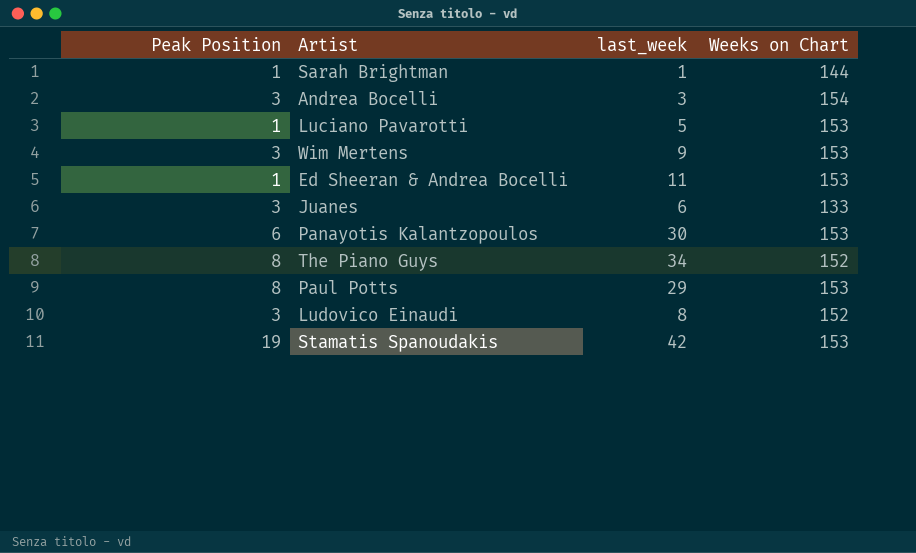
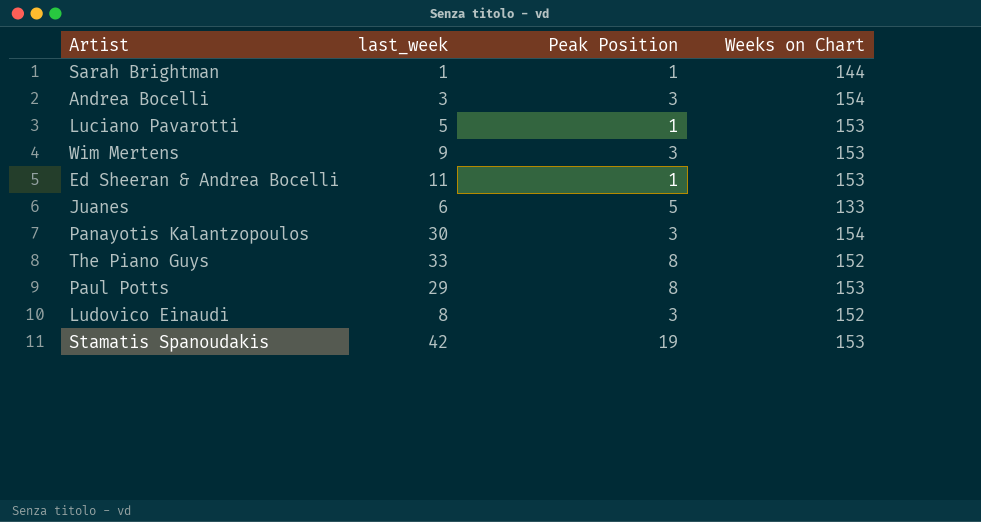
column Peak Position | position: 1 -> 3
Juanes | Peak Position: 3 -> 5
Panayotis Kalantzopoulos | Peak Position: 6 -> 3
Panayotis Kalantzopoulos | Weeks on Chart: 153 -> 154
The Piano Guys | last_week: 34 -> 33

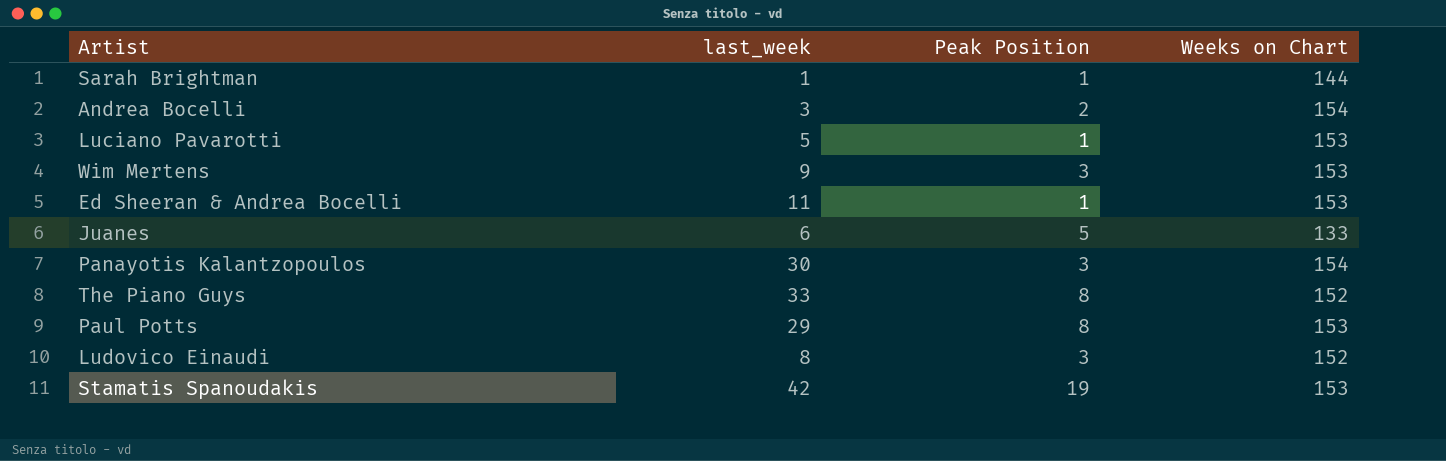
Andrea Bocelli | Peak Position: 3 -> 2

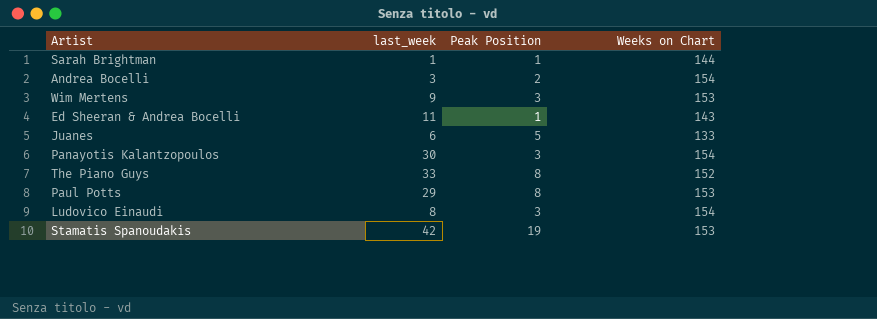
row Luciano Pavarotti: 5 | 1 | 153 -> none
Ed Sheeran & Andrea Bocelli | Weeks on Chart: 153 -> 143
Ludovico Einaudi | Weeks on Chart: 152 -> 154

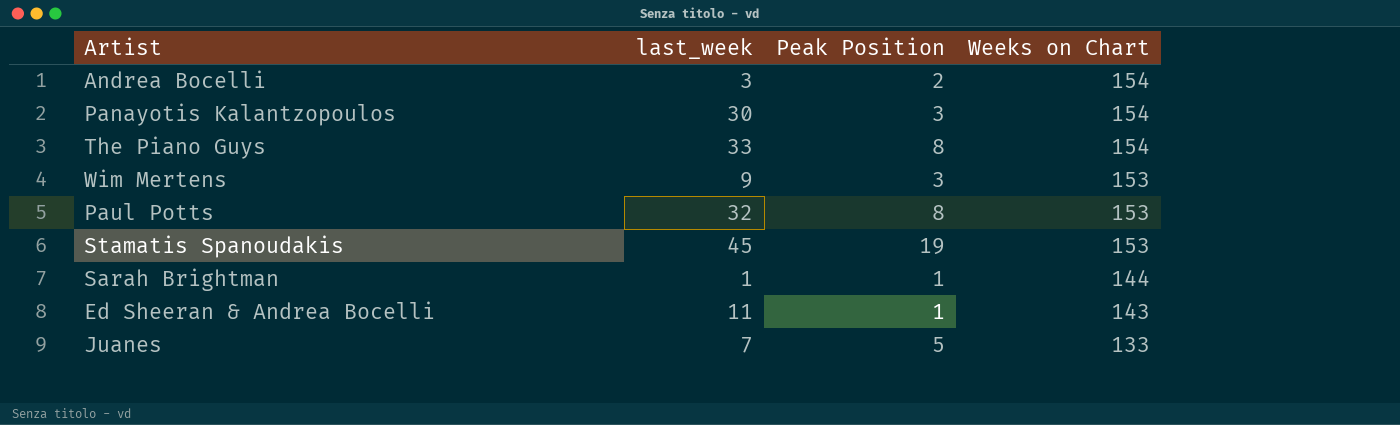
row order: none -> Weeks on Chart descending
row Ludovico Einaudi: 8 | 3 | 154 -> none
The Piano Guys | Weeks on Chart: 152 -> 154
Paul Potts | last_week: 29 -> 32
Stamatis Spanoudakis | last_week: 42 -> 45
Juanes | last_week: 6 -> 7

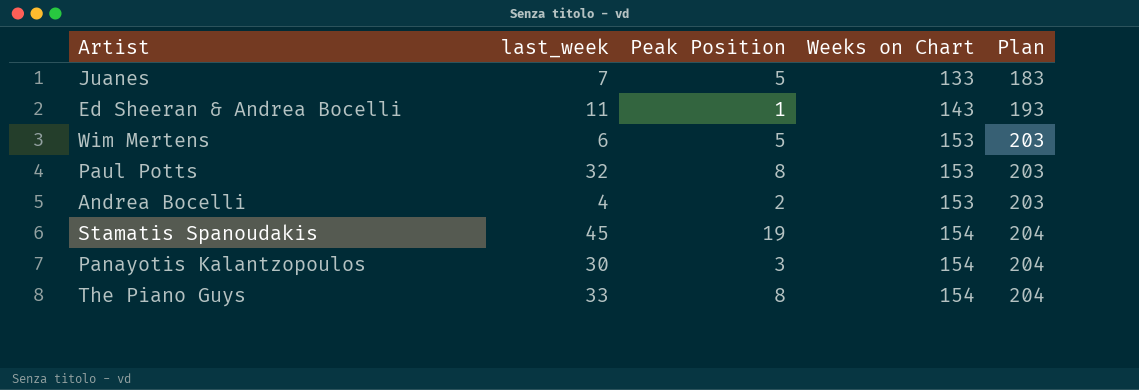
row order: Weeks on Chart descending -> Weeks on Chart ascending
column Plan | formula: none -> [Weeks on Chart] + 50
row Sarah Brightman: 1 | 1 | 144 -> none
Wim Mertens | last_week: 9 -> 6
Wim Mertens | Peak Position: 3 -> 5
Andrea Bocelli | last_week: 3 -> 4
Andrea Bocelli | Weeks on Chart: 154 -> 153
Stamatis Spanoudakis | Weeks on Chart: 153 -> 154

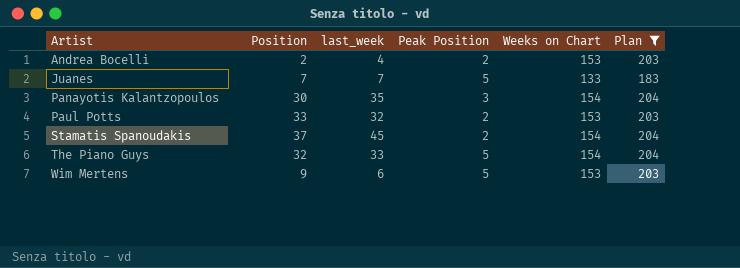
filter: none -> Plan != 193
row order: Weeks on Chart ascending -> Artist ascending
column Position | position: none -> 2
Panayotis Kalantzopoulos | last_week: 30 -> 35
Paul Potts | Peak Position: 8 -> 2
Stamatis Spanoudakis | Peak Position: 19 -> 2
The Piano Guys | Peak Position: 8 -> 5

